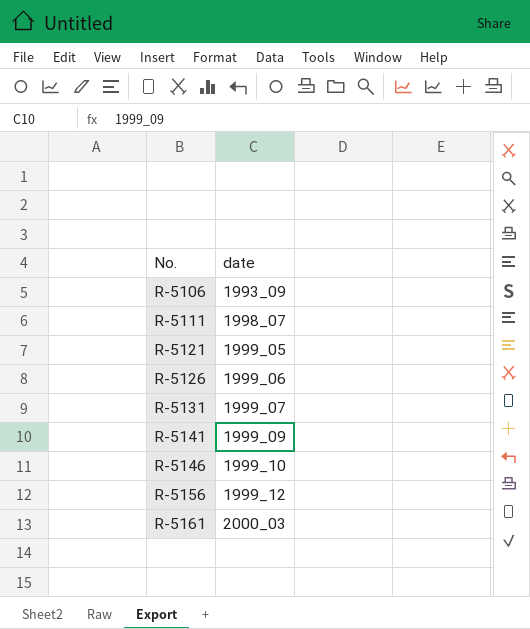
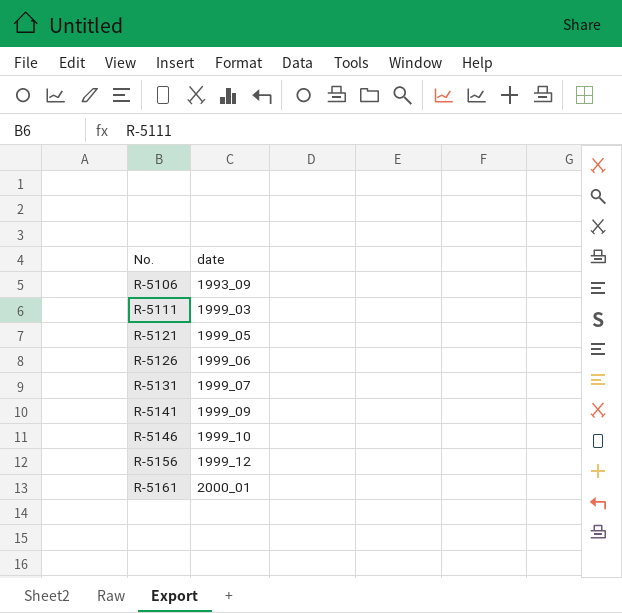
R-5111 | date: 1998_07 -> 1999_03
R-5161 | date: 2000_03 -> 2000_01

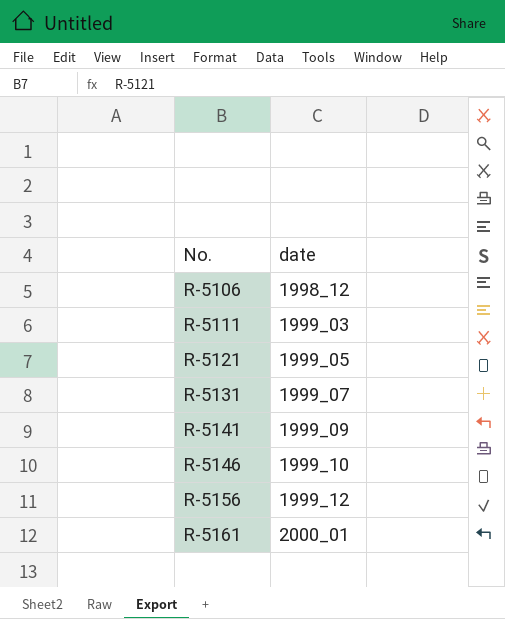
row R-5126: 1999_06 -> none
R-5106 | date: 1993_09 -> 1998_12

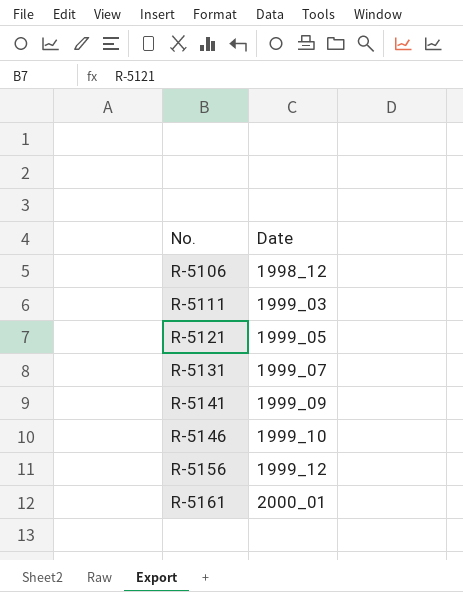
column name: date -> Date

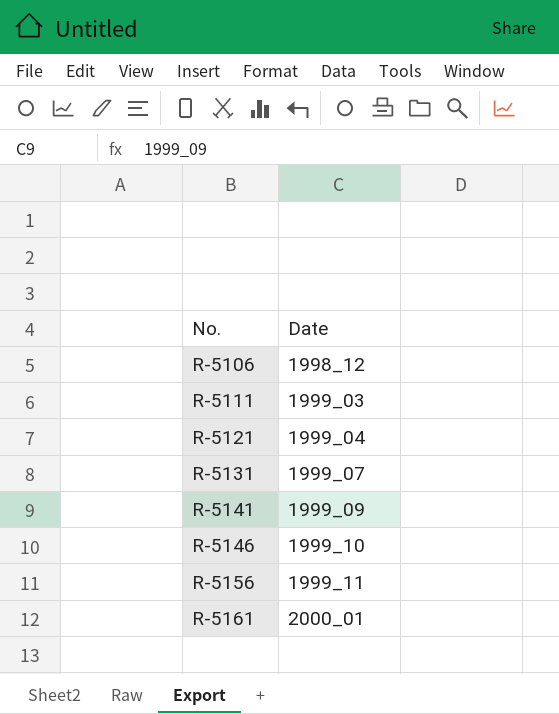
R-5121 | Date: 1999_05 -> 1999_04
R-5156 | Date: 1999_12 -> 1999_11

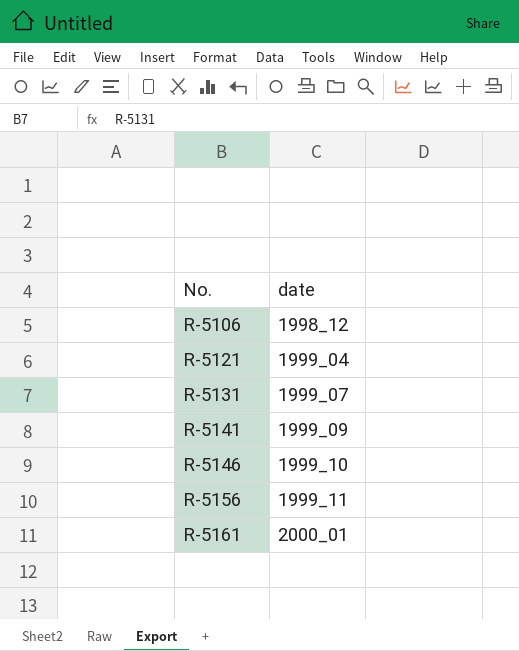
column name: Date -> date
row R-5111: 1999_03 -> none

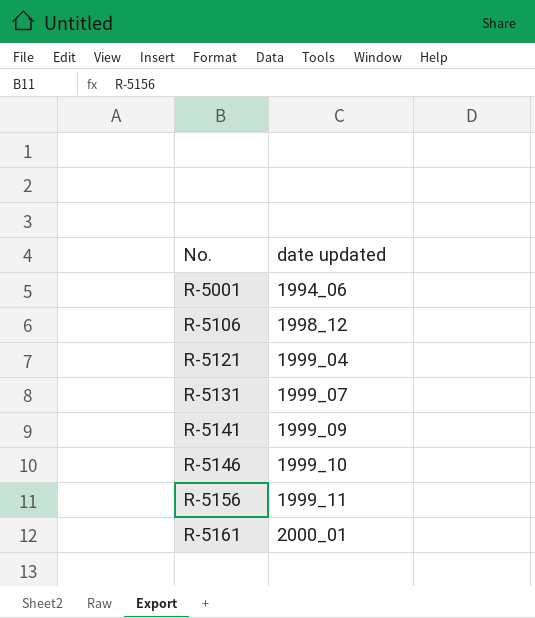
column name: date -> date updated
row R-5001: none -> 1994_06

